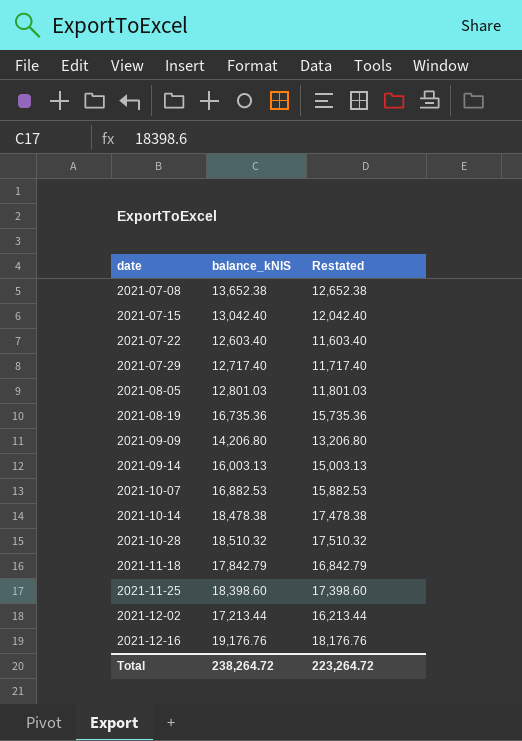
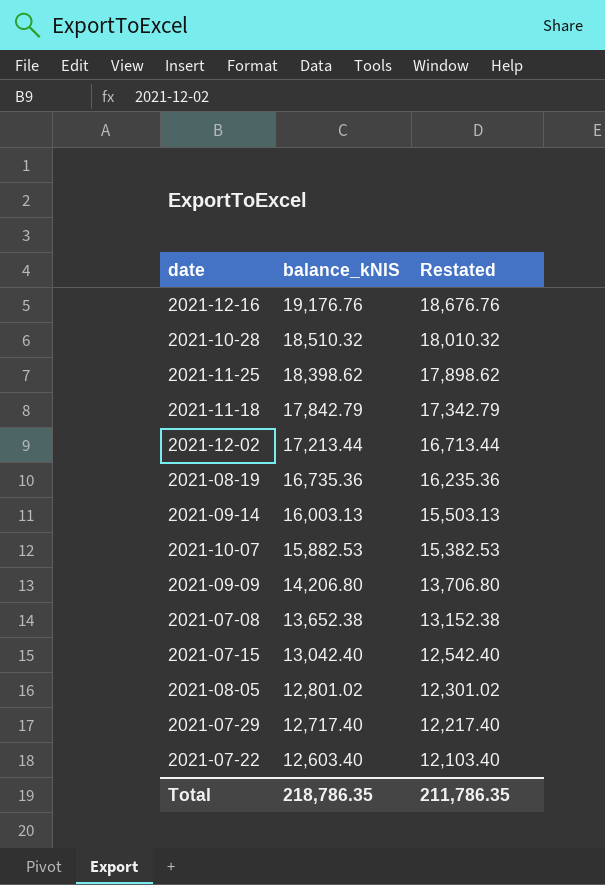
row order: date ascending -> balance_kNIS descending
column Restated | formula: [balance_kNIS] - 1000 -> [balance_kNIS] - 500
row 2021-10-14: 18,478.38 | 17,478.38 -> none
2021-11-25 | balance_kNIS: 18,398.60 -> 18,398.62
2021-10-07 | balance_kNIS: 16,882.53 -> 15,882.53
2021-08-05 | balance_kNIS: 12,801.03 -> 12,801.02
Total | balance_kNIS: 238,264.72 -> 218,786.35
Total | Restated: 223,264.72 -> 211,786.35

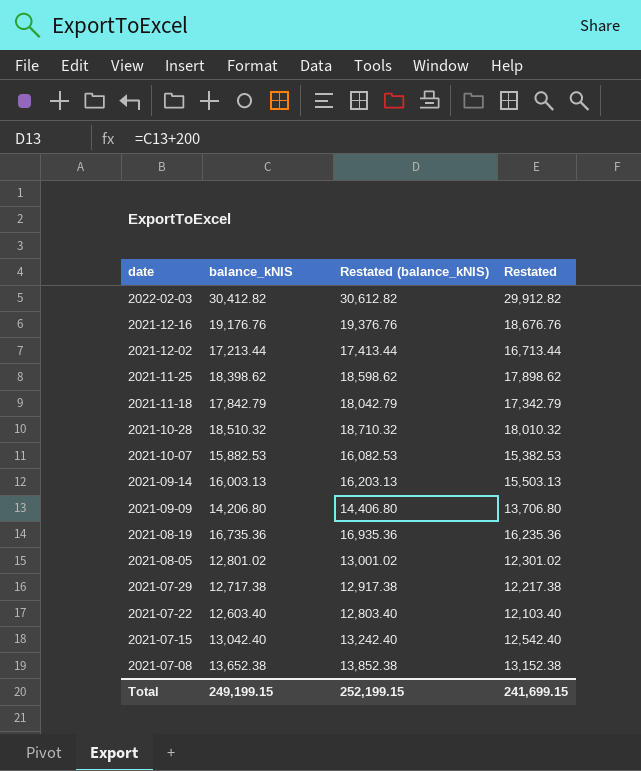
row order: balance_kNIS descending -> date descending
column Restated (balance_kNIS) | formula: none -> [balance_kNIS] + 200
row 2022-02-03: none -> 30,412.82 | 30,612.82 | 29,912.82
2021-07-29 | balance_kNIS: 12,717.40 -> 12,717.38
2021-07-29 | Restated: 12,217.40 -> 12,217.38
Total | balance_kNIS: 218,786.35 -> 249,199.15
Total | Restated: 211,786.35 -> 241,699.15

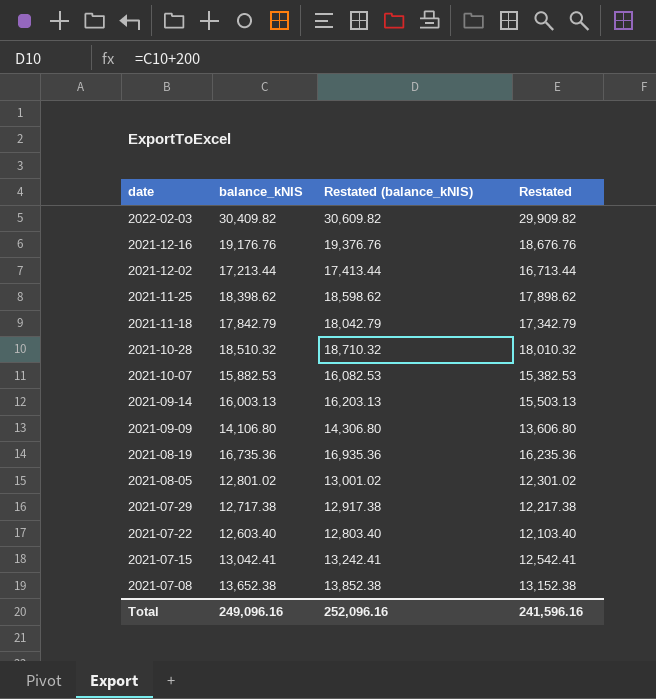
2022-02-03 | balance_kNIS: 30,412.82 -> 30,409.82
2022-02-03 | Restated (balance_kNIS): 30,612.82 -> 30,609.82
2022-02-03 | Restated: 29,912.82 -> 29,909.82
2021-09-09 | balance_kNIS: 14,206.80 -> 14,106.80
2021-09-09 | Restated (balance_kNIS): 14,406.80 -> 14,306.80
2021-09-09 | Restated: 13,706.80 -> 13,606.80
2021-07-15 | balance_kNIS: 13,042.40 -> 13,042.41
2021-07-15 | Restated (balance_kNIS): 13,242.40 -> 13,242.41
2021-07-15 | Restated: 12,542.40 -> 12,542.41
Total | balance_kNIS: 249,199.15 -> 249,096.16
Total | Restated (balance_kNIS): 252,199.15 -> 252,096.16
Total | Restated: 241,699.15 -> 241,596.16

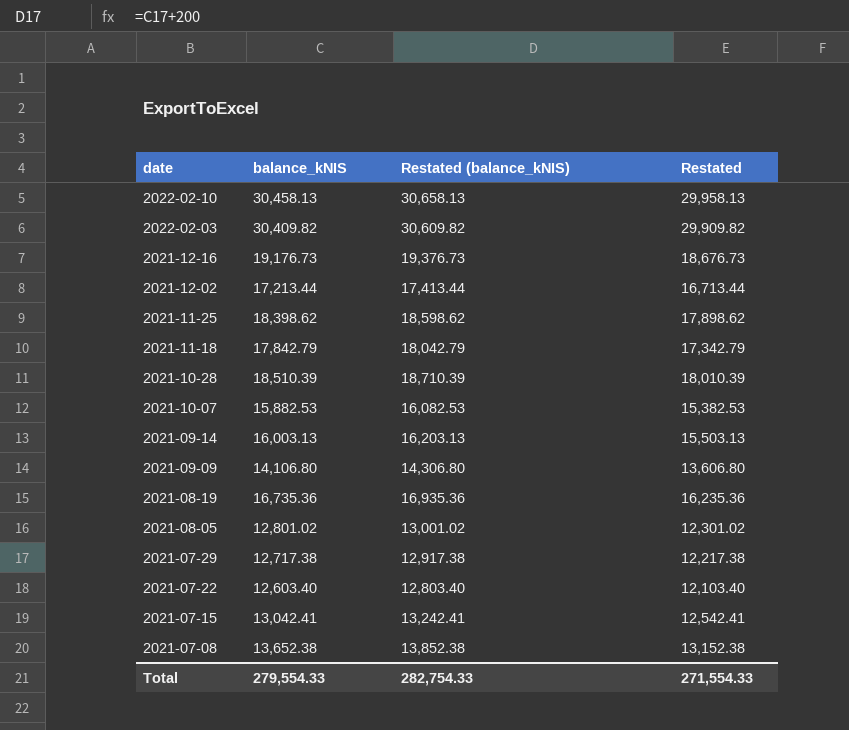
row 2022-02-10: none -> 30,458.13 | 30,658.13 | 29,958.13
2021-12-16 | balance_kNIS: 19,176.76 -> 19,176.73
2021-12-16 | Restated (balance_kNIS): 19,376.76 -> 19,376.73
2021-12-16 | Restated: 18,676.76 -> 18,676.73
2021-10-28 | balance_kNIS: 18,510.32 -> 18,510.39
2021-10-28 | Restated (balance_kNIS): 18,710.32 -> 18,710.39
2021-10-28 | Restated: 18,010.32 -> 18,010.39
Total | balance_kNIS: 249,096.16 -> 279,554.33
Total | Restated (balance_kNIS): 252,096.16 -> 282,754.33
Total | Restated: 241,596.16 -> 271,554.33

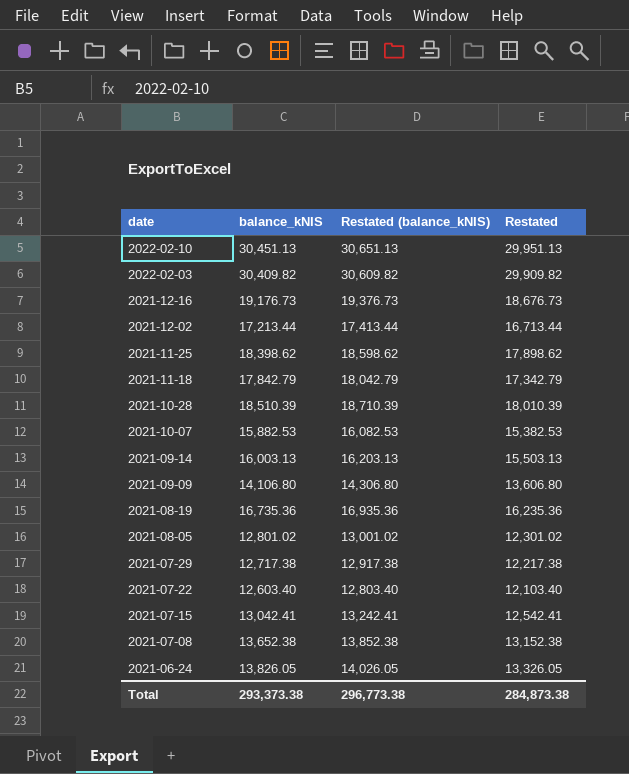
2022-02-10 | balance_kNIS: 30,458.13 -> 30,451.13
2022-02-10 | Restated (balance_kNIS): 30,658.13 -> 30,651.13
2022-02-10 | Restated: 29,958.13 -> 29,951.13
row 2021-06-24: none -> 13,826.05 | 14,026.05 | 13,326.05
Total | balance_kNIS: 279,554.33 -> 293,373.38
Total | Restated (balance_kNIS): 282,754.33 -> 296,773.38
Total | Restated: 271,554.33 -> 284,873.38

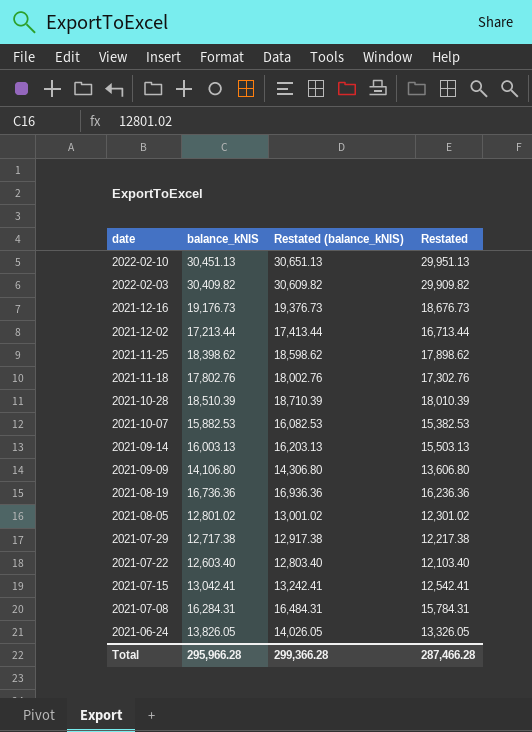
2021-11-18 | balance_kNIS: 17,842.79 -> 17,802.76
2021-11-18 | Restated (balance_kNIS): 18,042.79 -> 18,002.76
2021-11-18 | Restated: 17,342.79 -> 17,302.76
2021-08-19 | balance_kNIS: 16,735.36 -> 16,736.36
2021-08-19 | Restated (balance_kNIS): 16,935.36 -> 16,936.36
2021-08-19 | Restated: 16,235.36 -> 16,236.36
2021-07-08 | balance_kNIS: 13,652.38 -> 16,284.31
2021-07-08 | Restated (balance_kNIS): 13,852.38 -> 16,484.31
2021-07-08 | Restated: 13,152.38 -> 15,784.31
Total | balance_kNIS: 293,373.38 -> 295,966.28
Total | Restated (balance_kNIS): 296,773.38 -> 299,366.28
Total | Restated: 284,873.38 -> 287,466.28

